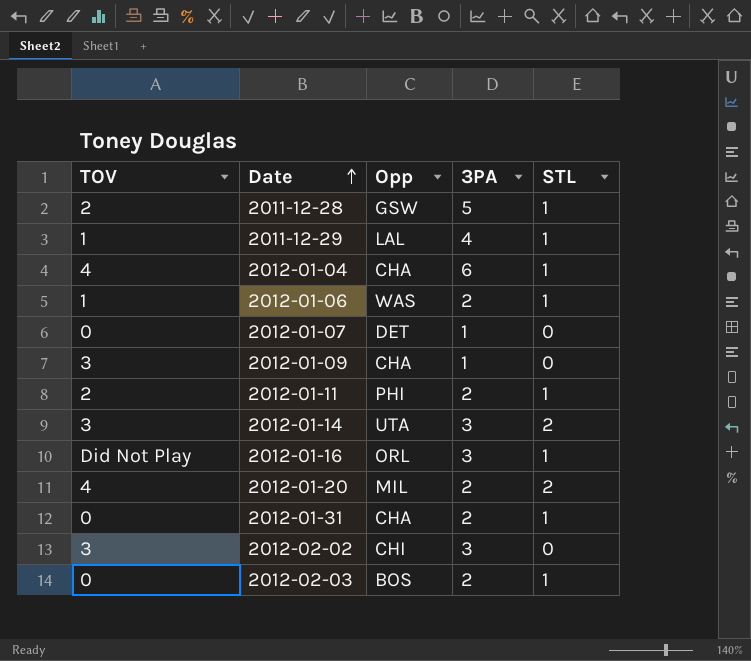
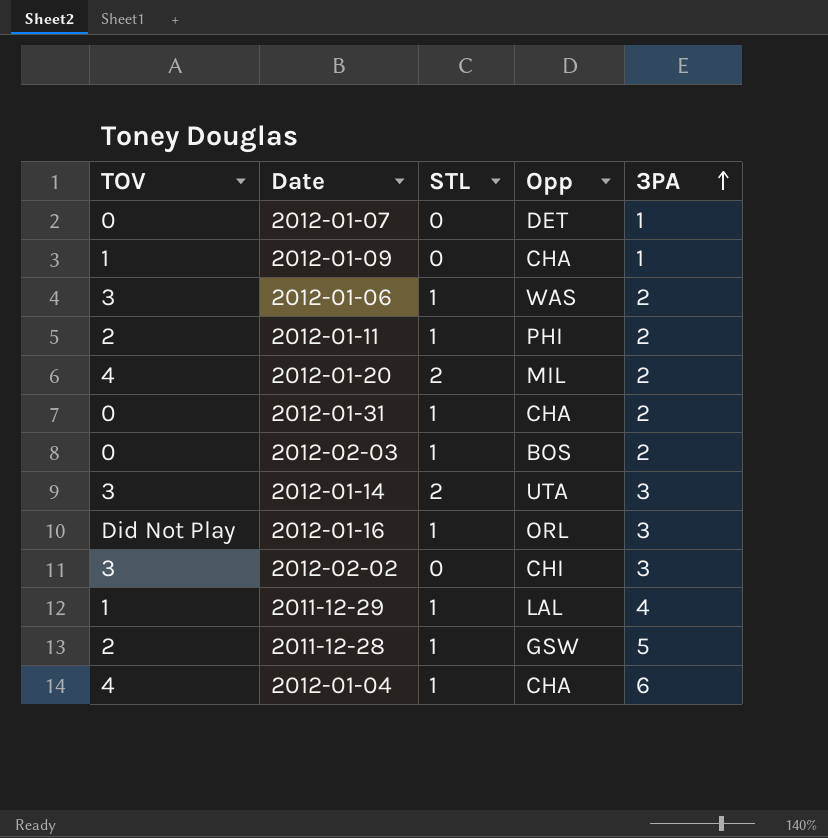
row order: Date ascending -> 3PA ascending
column STL | position: 5 -> 3
2012-01-09 | TOV: 3 -> 1
2012-01-06 | TOV: 1 -> 3

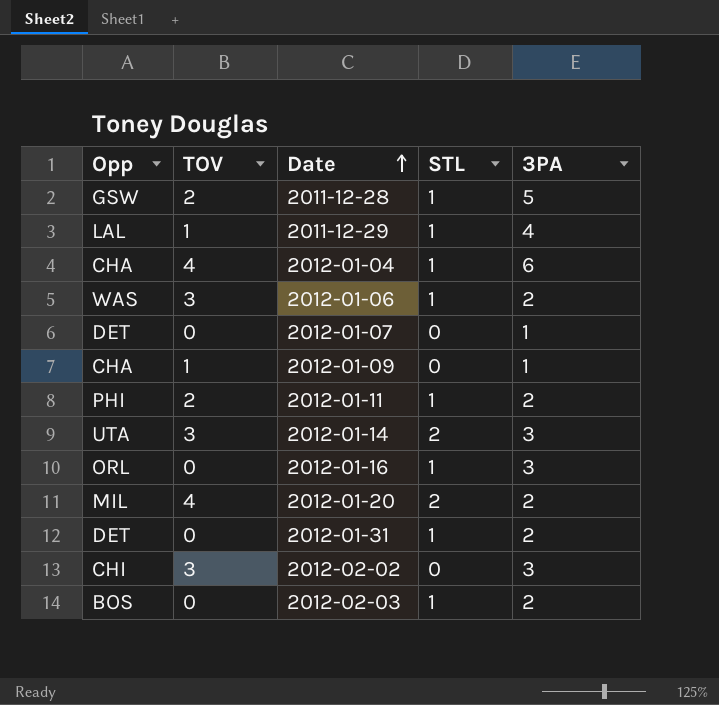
row order: 3PA ascending -> Date ascending
column Opp | position: 4 -> 1
2012-01-16 | TOV: Did Not Play -> 0
2012-01-31 | Opp: CHA -> DET

